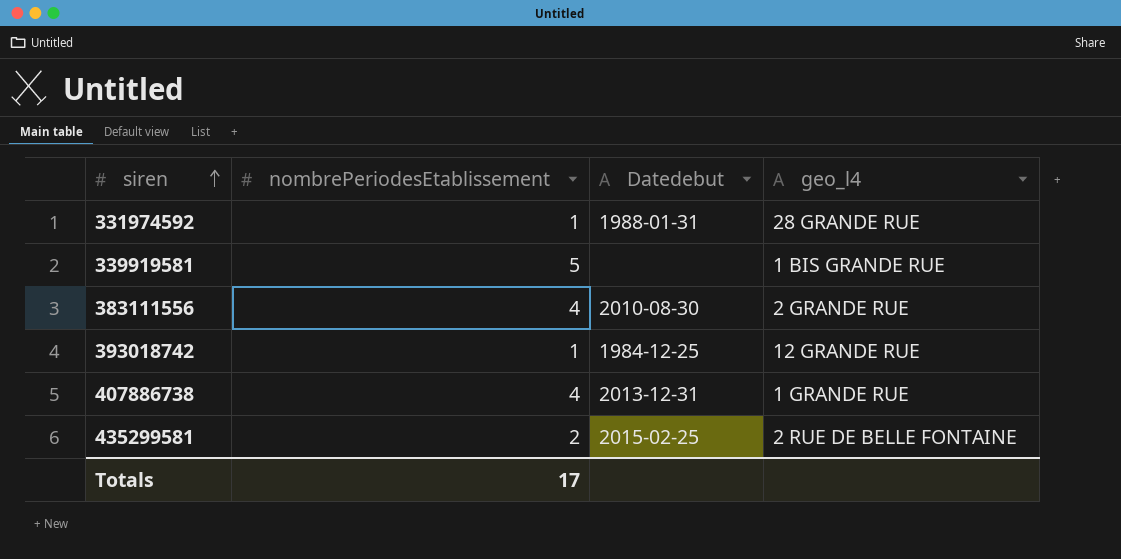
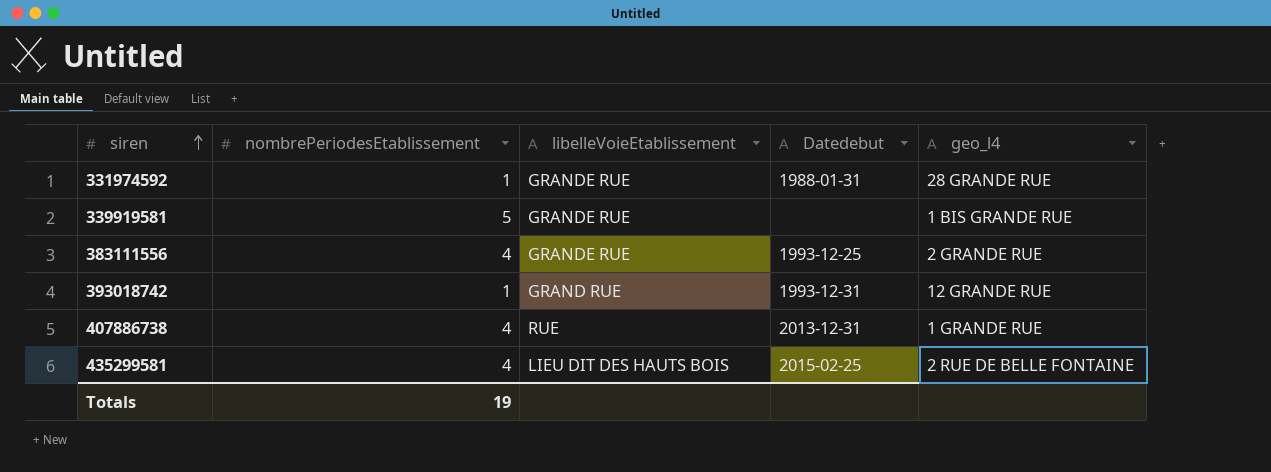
column libelleVoieEtablissement | position: none -> 3
383111556 | Datedebut: 2010-08-30 -> 1993-12-25
393018742 | Datedebut: 1984-12-25 -> 1993-12-31
435299581 | nombrePeriodesEtablissement: 2 -> 4
Totals | nombrePeriodesEtablissement: 17 -> 19

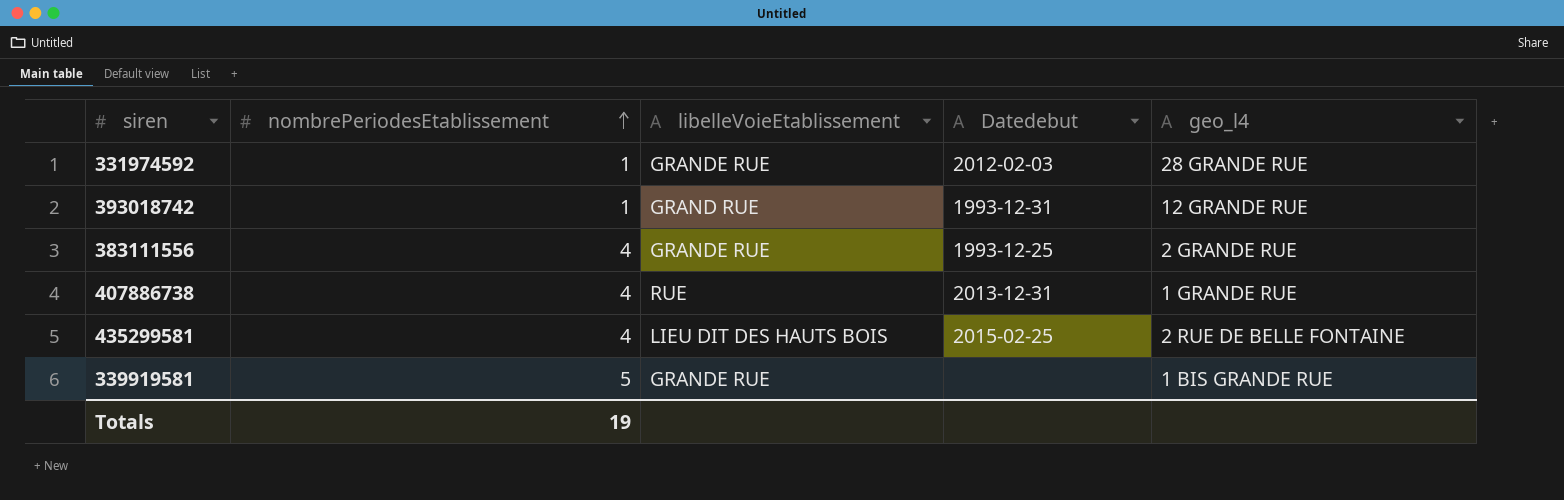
row order: siren ascending -> nombrePeriodesEtablissement ascending
331974592 | Datedebut: 1988-01-31 -> 2012-02-03

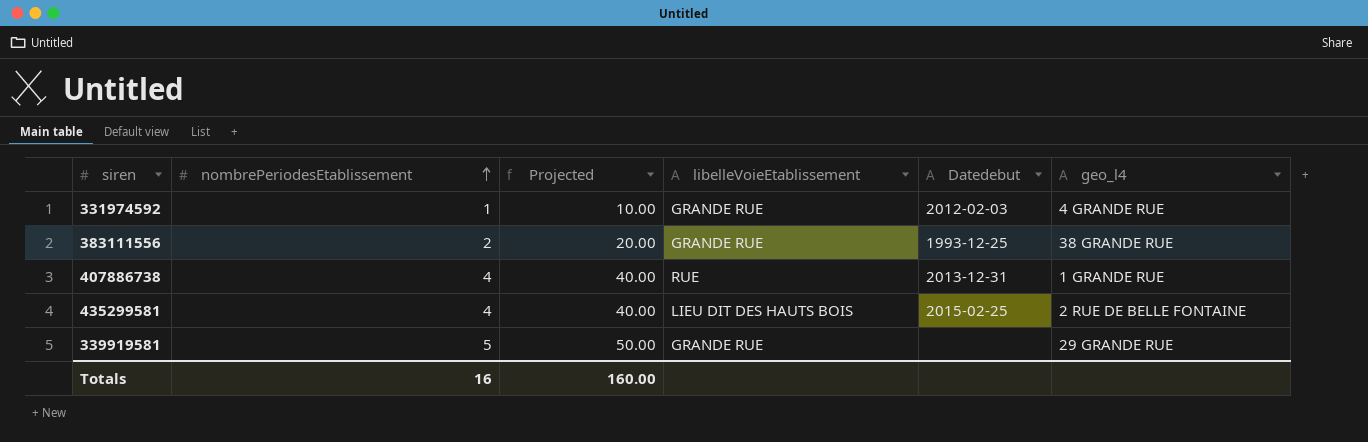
column Projected | formula: none -> [nombrePeriodesEtablissement] * 10
row 393018742: 1 | GRAND RUE | 1993-12-31 | 12 GRANDE RUE -> none
331974592 | geo_l4: 28 GRANDE RUE -> 4 GRANDE RUE
383111556 | nombrePeriodesEtablissement: 4 -> 2
383111556 | geo_l4: 2 GRANDE RUE -> 38 GRANDE RUE
339919581 | geo_l4: 1 BIS GRANDE RUE -> 29 GRANDE RUE
Totals | nombrePeriodesEtablissement: 19 -> 16

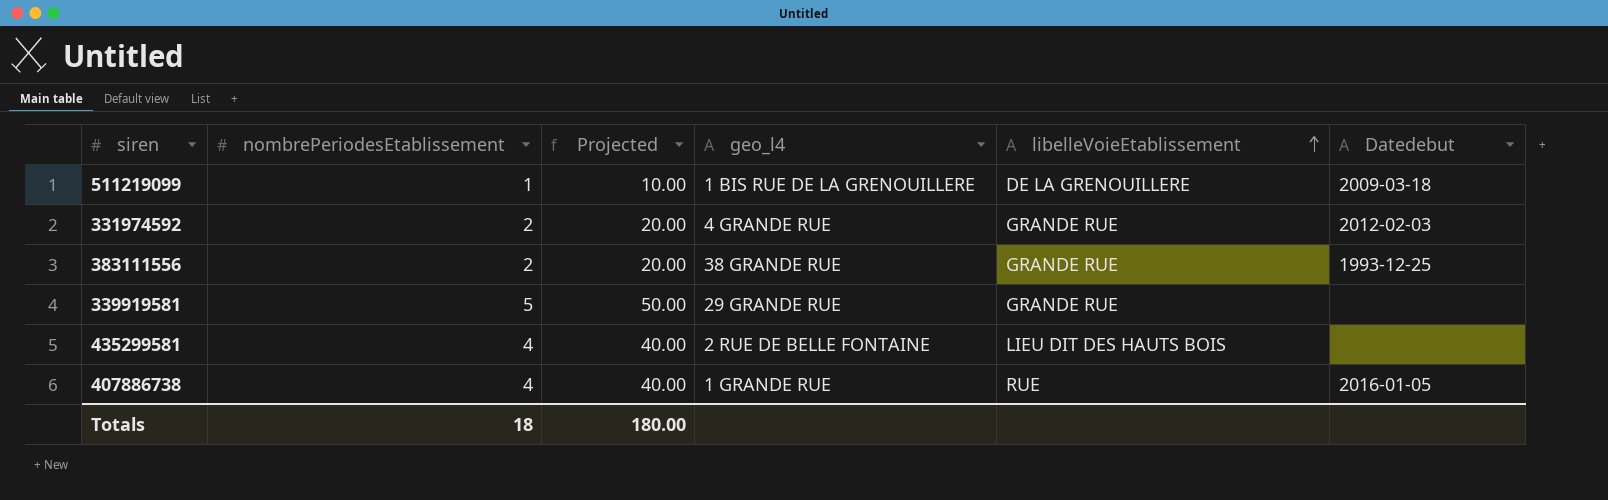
row order: nombrePeriodesEtablissement ascending -> libelleVoieEtablissement ascending
column geo_l4 | position: 6 -> 4
row 511219099: none -> 1 | 10.00 | 1 BIS RUE DE LA GRENOUILLERE | DE LA GRENOUILLERE | 2009-03-18
331974592 | nombrePeriodesEtablissement: 1 -> 2
331974592 | Projected: 10.00 -> 20.00
435299581 | Datedebut: 2015-02-25 -> none
407886738 | Datedebut: 2013-12-31 -> 2016-01-05
Totals | nombrePeriodesEtablissement: 16 -> 18
Totals | Projected: 160.00 -> 180.00

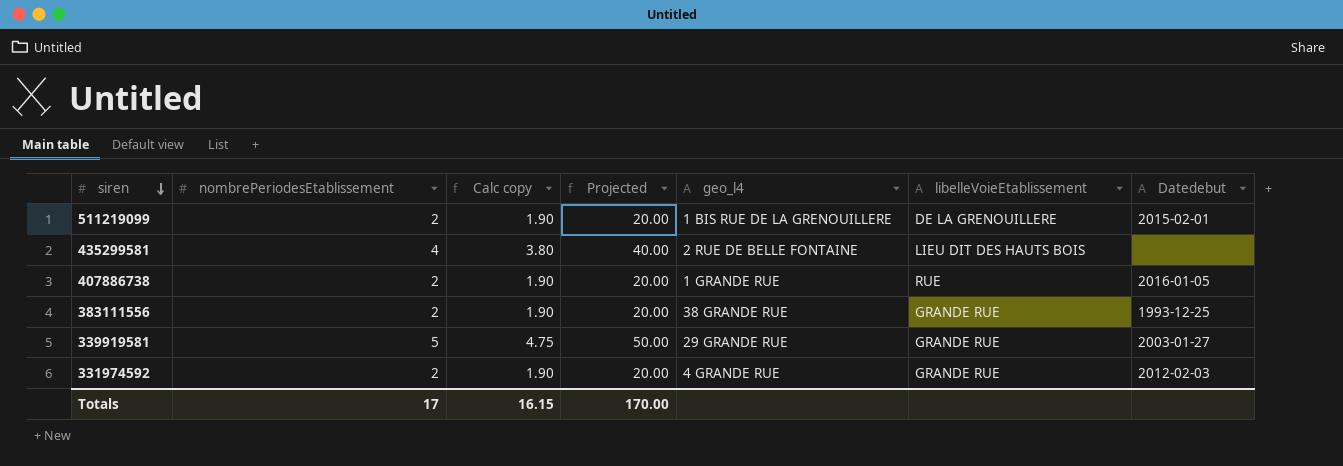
row order: libelleVoieEtablissement ascending -> siren descending
column Calc copy | formula: none -> [nombrePeriodesEtablissement] * 0.95
511219099 | nombrePeriodesEtablissement: 1 -> 2
511219099 | Projected: 10.00 -> 20.00
511219099 | Datedebut: 2009-03-18 -> 2015-02-01
407886738 | nombrePeriodesEtablissement: 4 -> 2
407886738 | Projected: 40.00 -> 20.00
339919581 | Datedebut: none -> 2003-01-27
Totals | nombrePeriodesEtablissement: 18 -> 17
Totals | Projected: 180.00 -> 170.00

